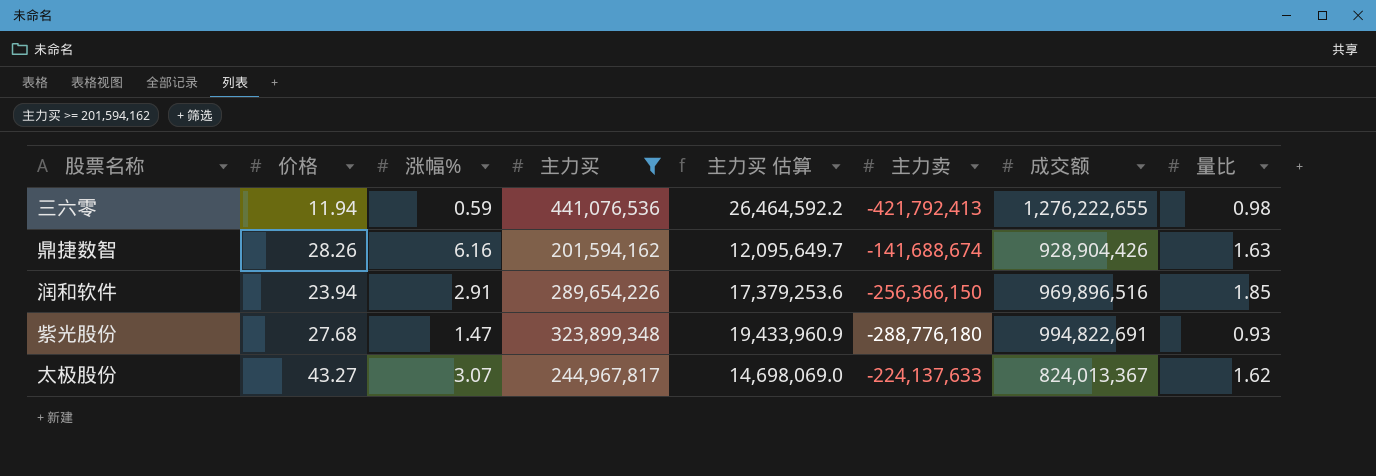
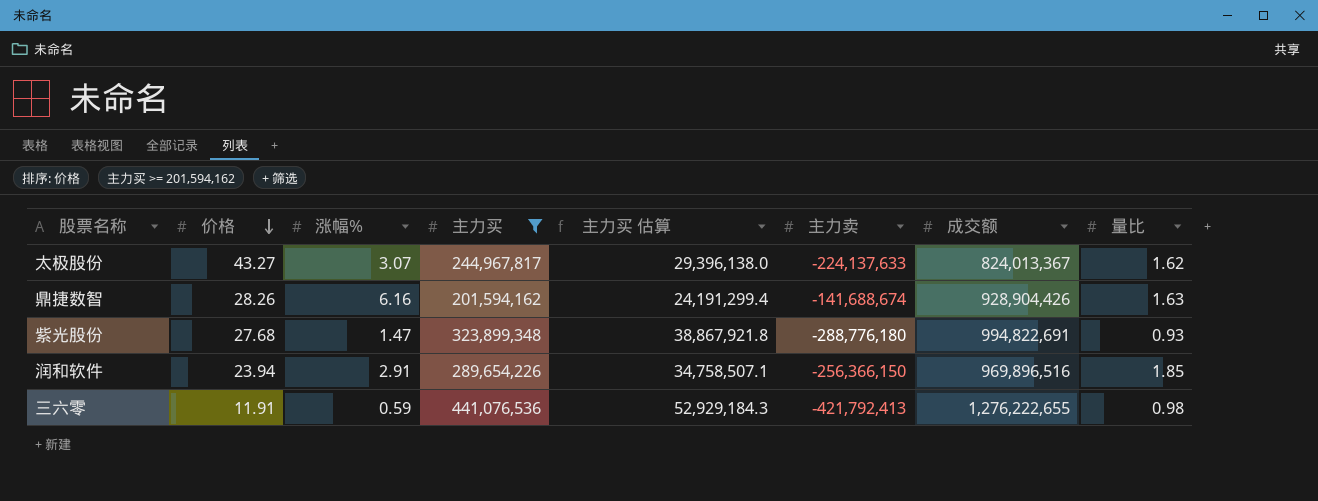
row order: none -> 价格 descending
column 主力买 估算 | formula: [主力买] * 0.06 -> [主力买] * 0.12
三六零 | 价格: 11.94 -> 11.91

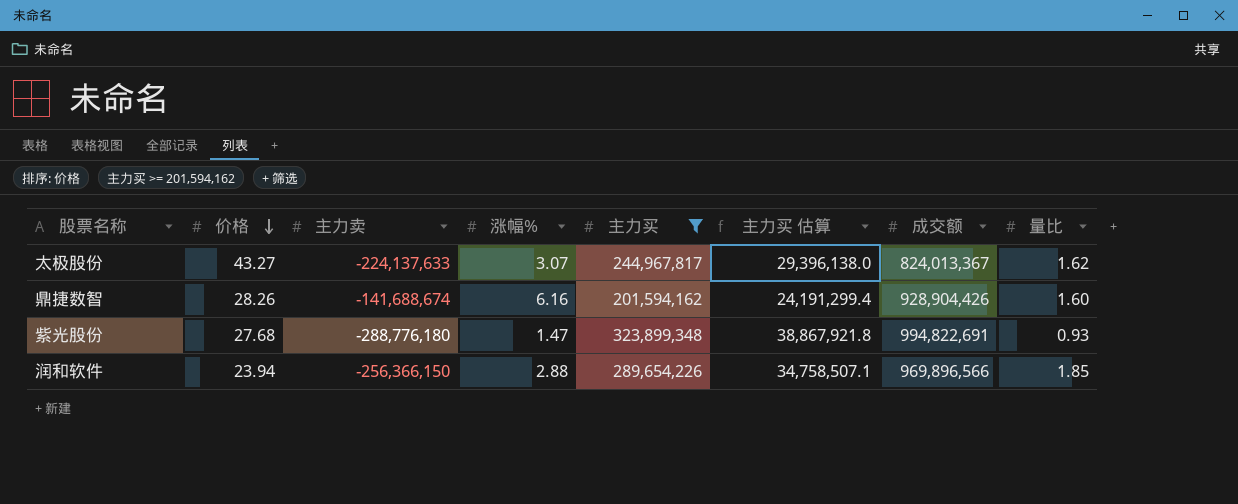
column 主力卖 | position: 6 -> 3
row 三六零: 11.91 | 0.59 | 441,076,536 | 52,929,184.3 | -421,792,413 | 1,276,222,655 | 0.98 -> none
鼎捷数智 | 量比: 1.63 -> 1.60
润和软件 | 涨幅%: 2.91 -> 2.88
润和软件 | 成交额: 969,896,516 -> 969,896,566

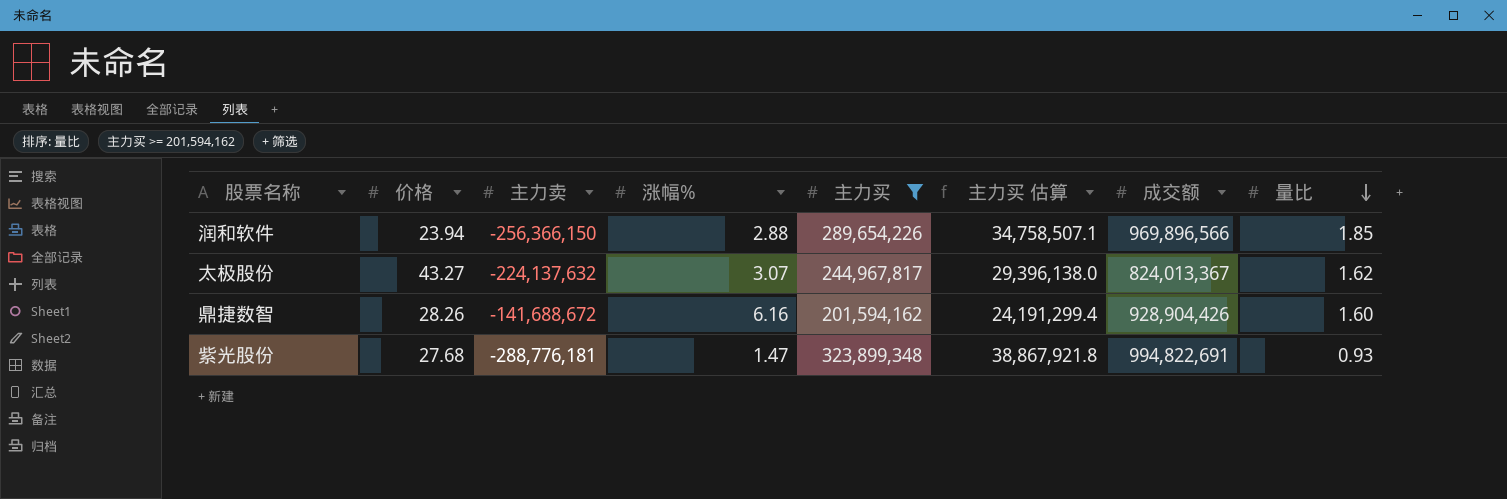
row order: 价格 descending -> 量比 descending
太极股份 | 主力卖: -224,137,633 -> -224,137,632
鼎捷数智 | 主力卖: -141,688,674 -> -141,688,672
紫光股份 | 主力卖: -288,776,180 -> -288,776,181

